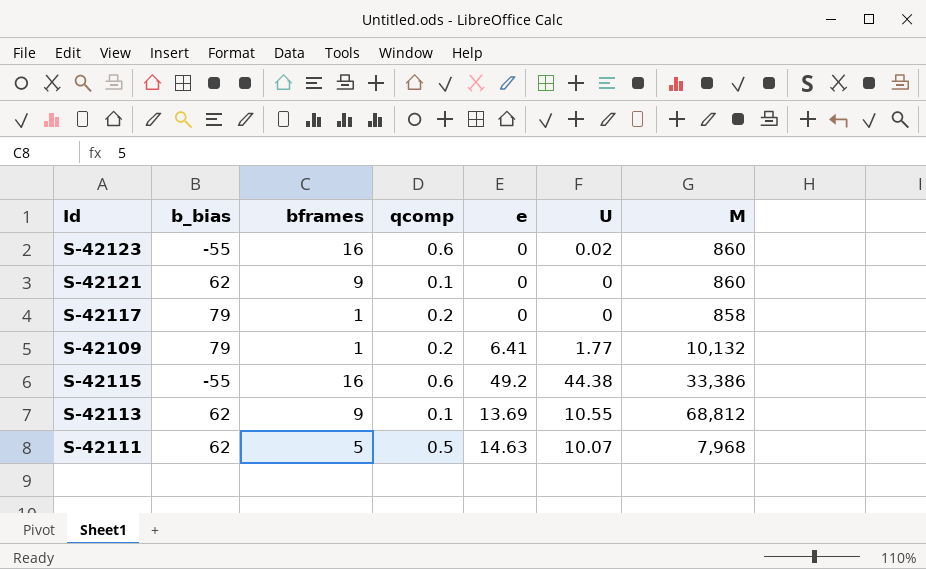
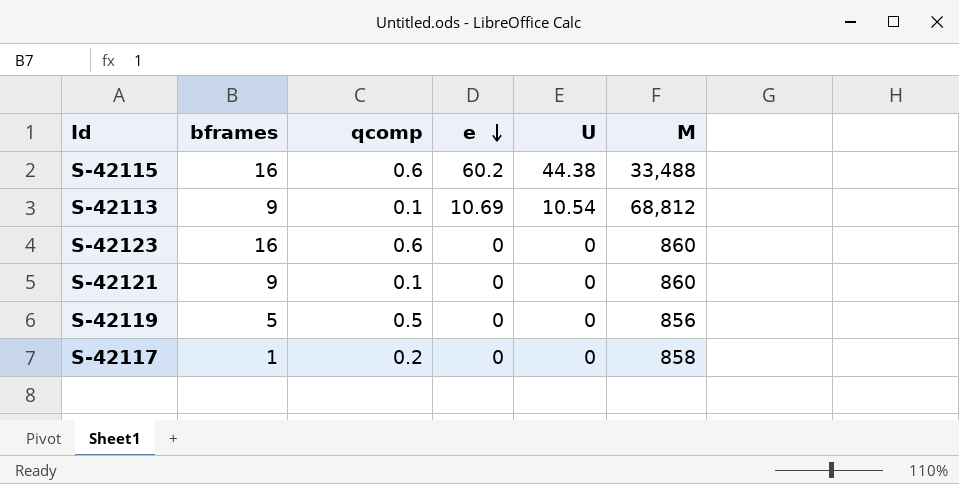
row order: none -> e descending
column b_bias | position: 2 -> none
row S-42109: 79 | 1 | 0.2 | 6.41 | 1.77 | 10,132 -> none
row S-42111: 62 | 5 | 0.5 | 14.63 | 10.07 | 7,968 -> none
S-42115 | e: 49.2 -> 60.2
S-42115 | M: 33,386 -> 33,488
S-42113 | e: 13.69 -> 10.69
S-42113 | U: 10.55 -> 10.54
S-42123 | U: 0.02 -> 0
row S-42119: none -> 5 | 0.5 | 0 | 0 | 856

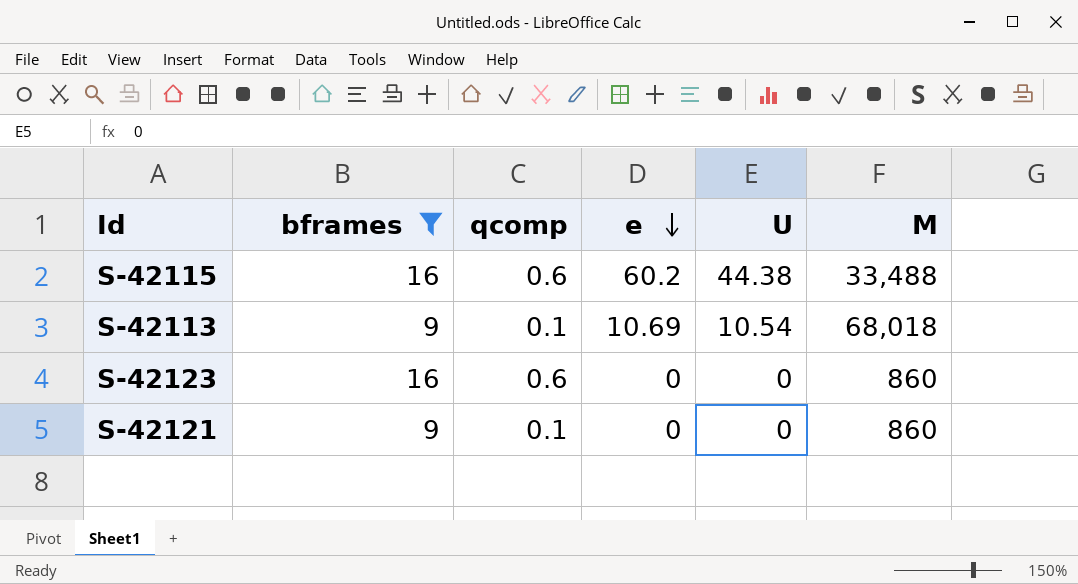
filter: none -> bframes >= 9
S-42113 | M: 68,812 -> 68,018

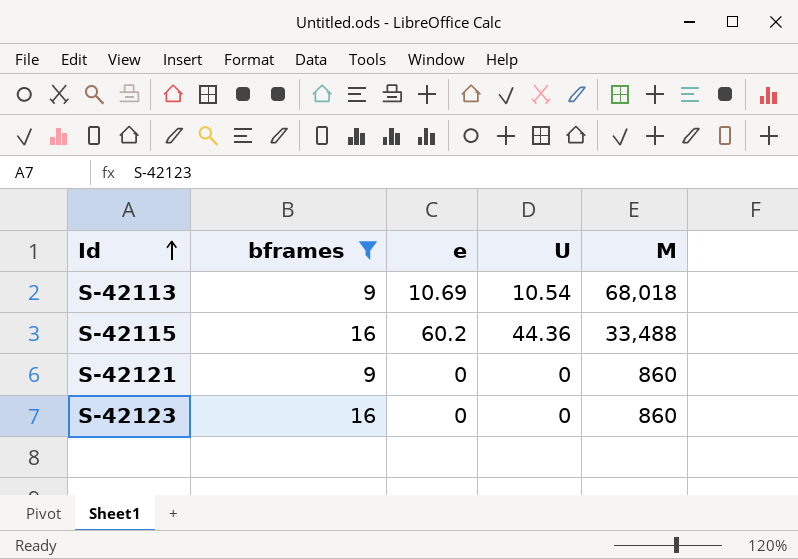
row order: e descending -> Id ascending
column qcomp | position: 3 -> none
S-42115 | U: 44.38 -> 44.36

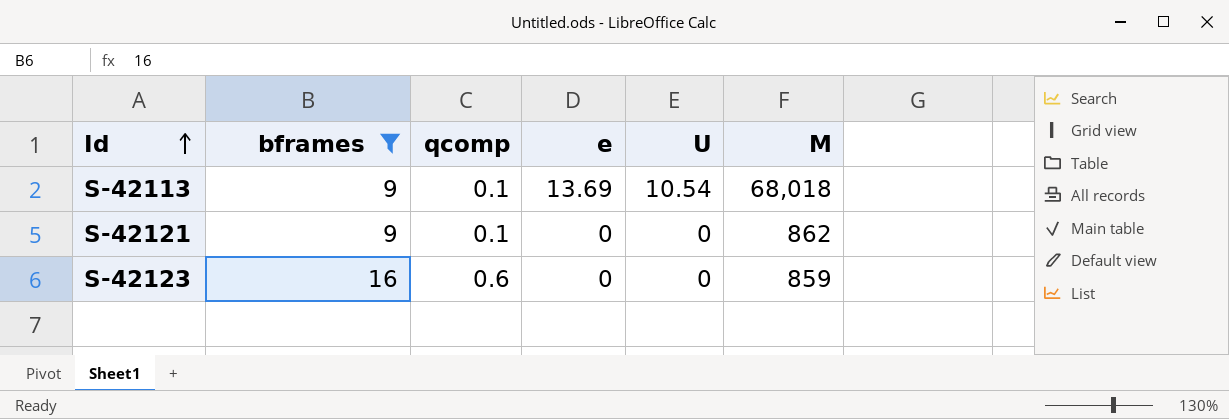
column qcomp | position: none -> 3
row S-42115: 16 | 60.2 | 44.36 | 33,488 -> none
S-42113 | e: 10.69 -> 13.69
S-42121 | M: 860 -> 862
S-42123 | M: 860 -> 859

